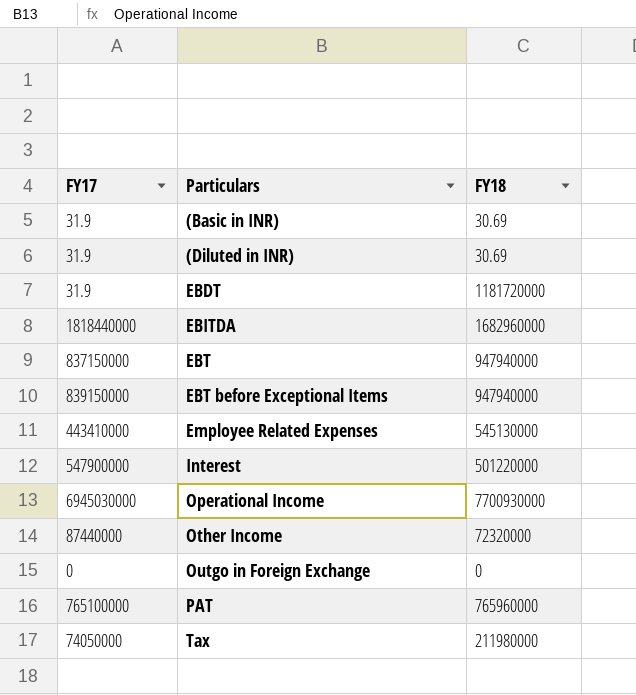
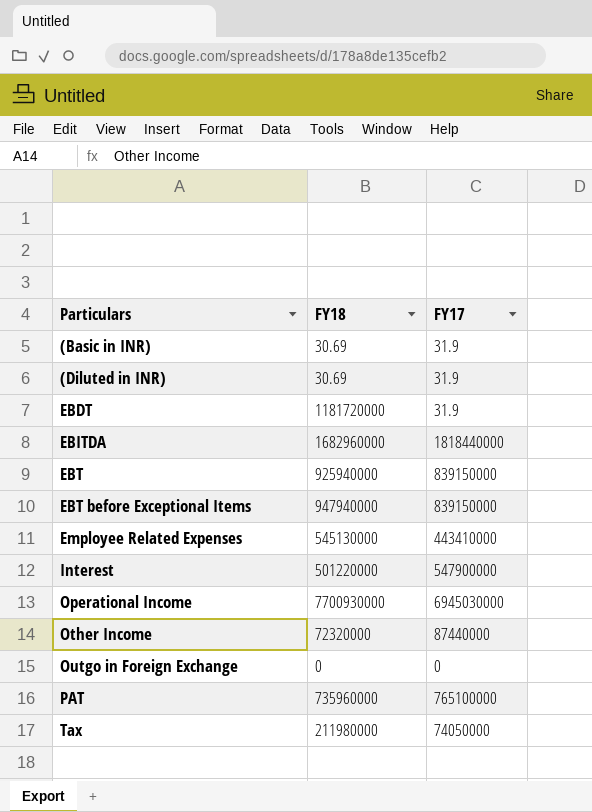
column FY17 | position: 1 -> 3
EBT | FY18: 947940000 -> 925940000
EBT | FY17: 837150000 -> 839150000
PAT | FY18: 765960000 -> 735960000

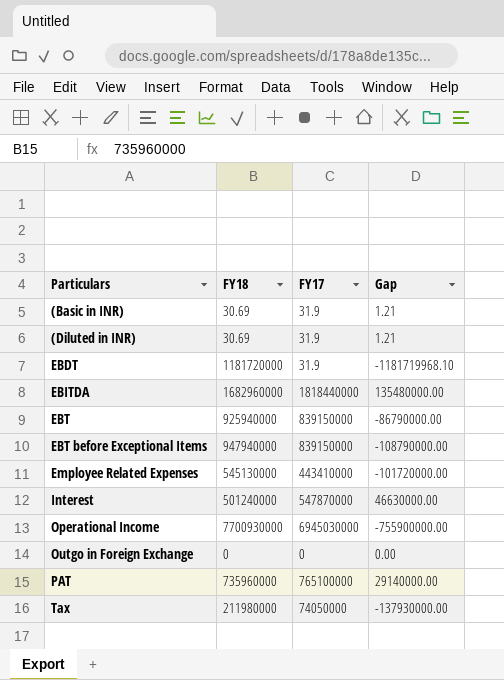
column Gap | formula: none -> [FY17] - [FY18]
row Other Income: 72320000 | 87440000 -> none
Interest | FY18: 501220000 -> 501240000
Interest | FY17: 547900000 -> 547870000

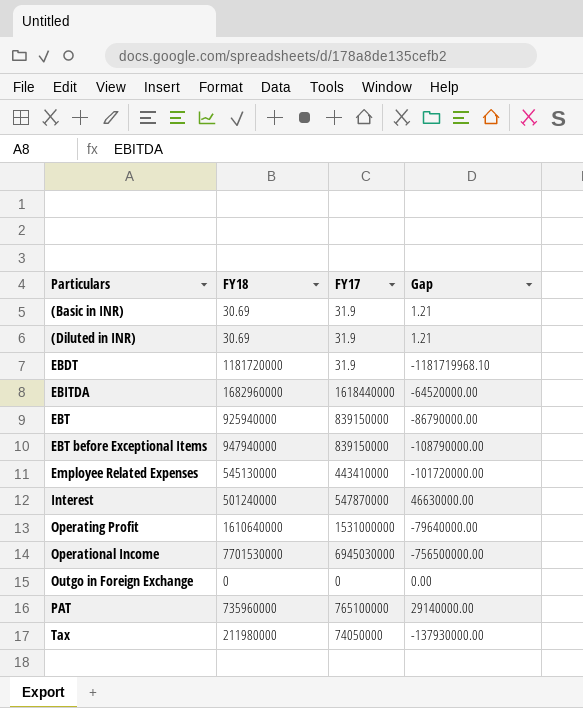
EBITDA | FY17: 1818440000 -> 1618440000
EBITDA | Gap: 135480000.00 -> -64520000.00
row Operating Profit: none -> 1610640000 | 1531000000 | -79640000.00
Operational Income | FY18: 7700930000 -> 7701530000
Operational Income | Gap: -755900000.00 -> -756500000.00

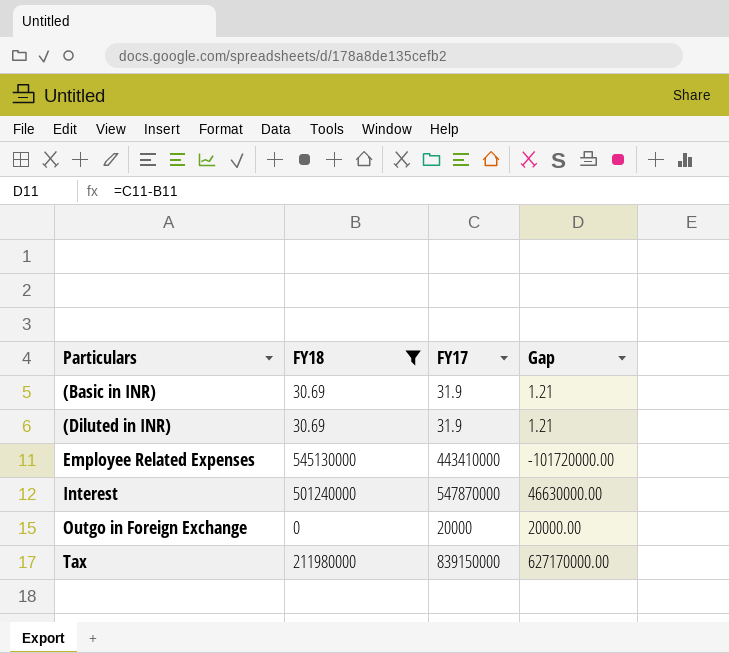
filter: none -> FY18 <= 545130000
Outgo in Foreign Exchange | FY17: 0 -> 20000
Outgo in Foreign Exchange | Gap: 0.00 -> 20000.00
Tax | FY17: 74050000 -> 839150000
Tax | Gap: -137930000.00 -> 627170000.00

